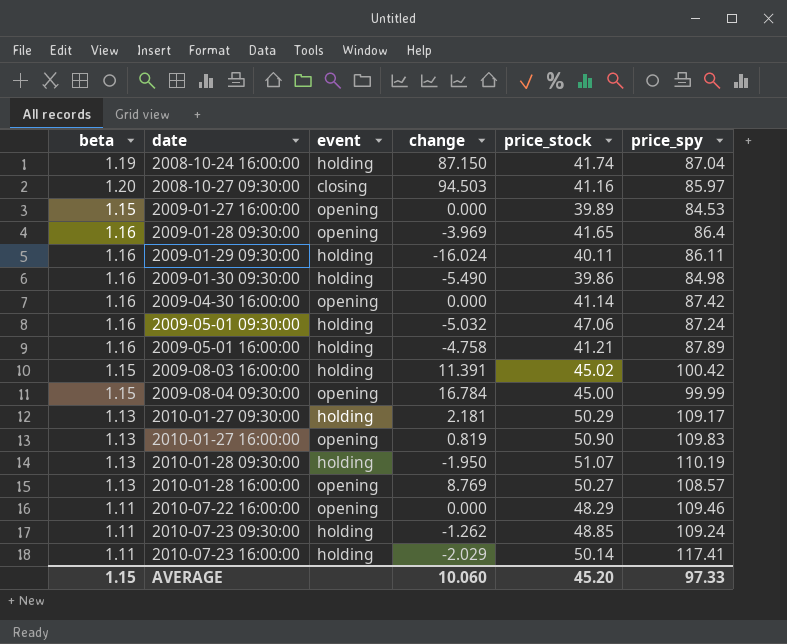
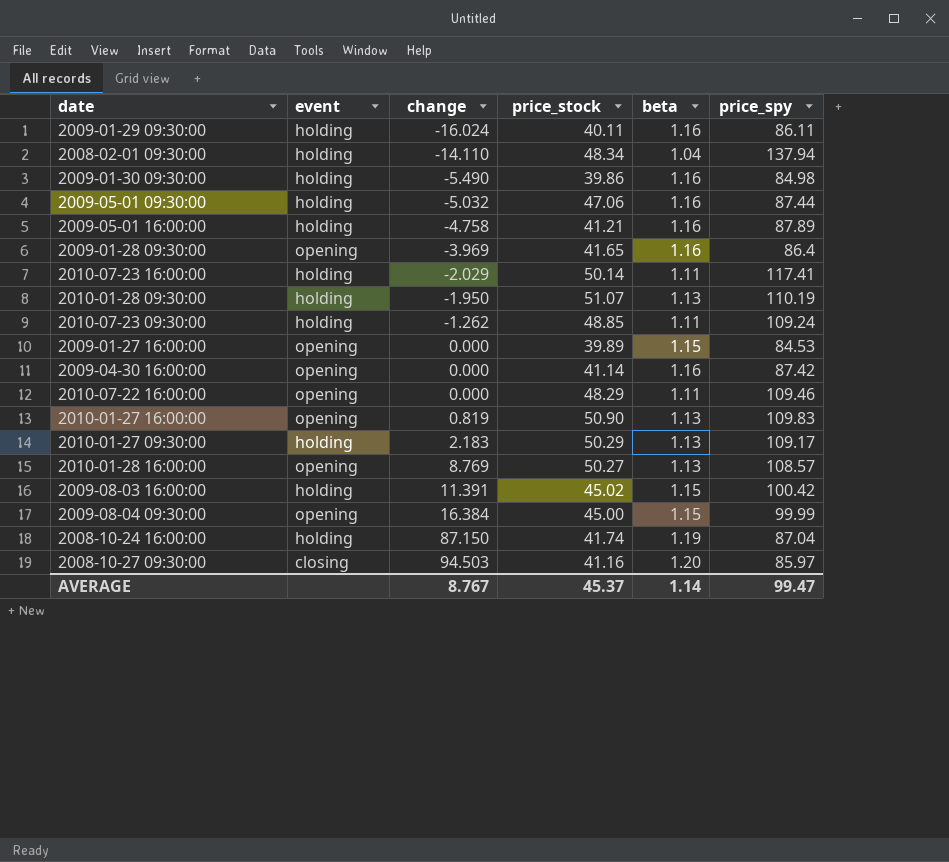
row order: date ascending -> change ascending
column beta | position: 1 -> 5
row 2008-02-01 09:30:00: none -> holding | -14.110 | 48.34 | 1.04 | 137.94
2009-05-01 09:30:00 | price_spy: 87.24 -> 87.44
2010-01-27 09:30:00 | change: 2.181 -> 2.183
2009-08-04 09:30:00 | change: 16.784 -> 16.384
AVERAGE | change: 10.060 -> 8.767
AVERAGE | price_stock: 45.20 -> 45.37
AVERAGE | beta: 1.15 -> 1.14
AVERAGE | price_spy: 97.33 -> 99.47

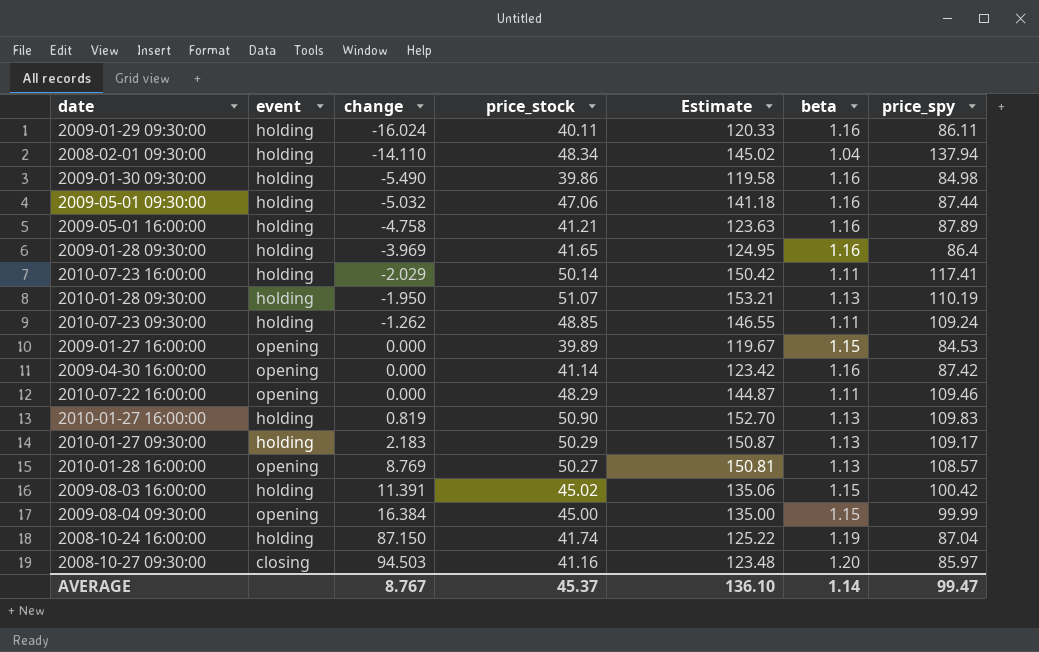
column Estimate | formula: none -> [price_stock] * 3
2009-01-28 09:30:00 | event: opening -> holding
2010-01-27 16:00:00 | event: opening -> holding

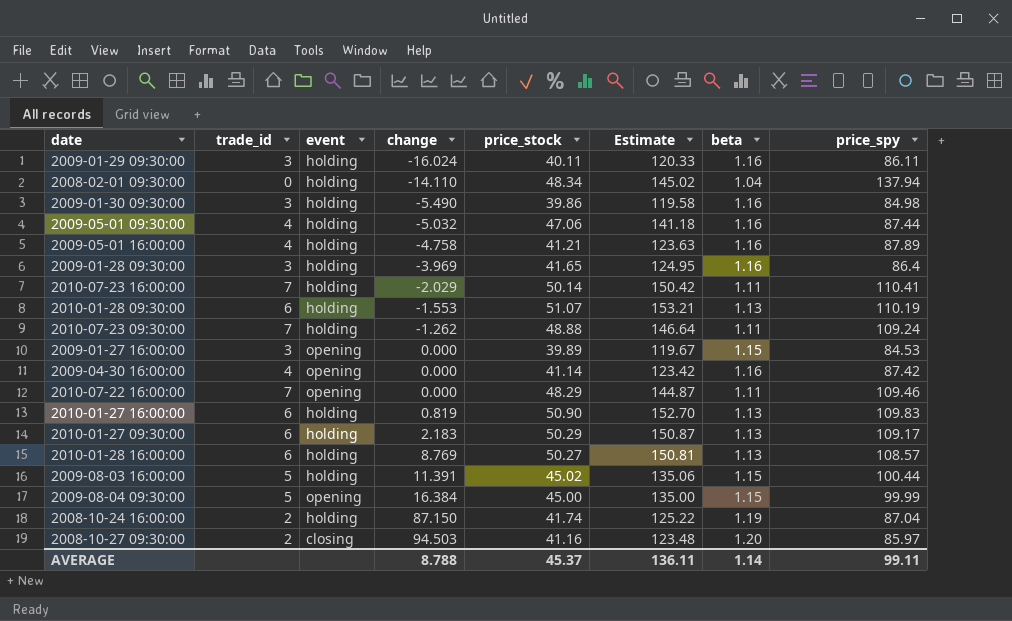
column trade_id | position: none -> 2
2010-07-23 16:00:00 | price_spy: 117.41 -> 110.41
2010-01-28 09:30:00 | change: -1.950 -> -1.553
2010-07-23 09:30:00 | price_stock: 48.85 -> 48.88
2010-07-23 09:30:00 | Estimate: 146.55 -> 146.64
2010-01-28 16:00:00 | event: opening -> holding
2009-08-03 16:00:00 | price_spy: 100.42 -> 100.44
AVERAGE | change: 8.767 -> 8.788
AVERAGE | Estimate: 136.10 -> 136.11
AVERAGE | price_spy: 99.47 -> 99.11

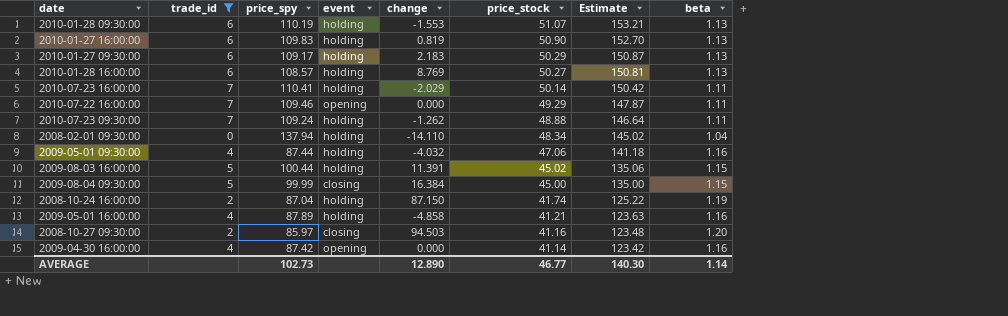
filter: none -> trade_id != 3
row order: change ascending -> price_stock descending
column price_spy | position: 8 -> 3
2010-07-22 16:00:00 | price_stock: 48.29 -> 49.29
2010-07-22 16:00:00 | Estimate: 144.87 -> 147.87
2009-05-01 09:30:00 | change: -5.032 -> -4.032
2009-08-04 09:30:00 | event: opening -> closing
2009-05-01 16:00:00 | change: -4.758 -> -4.858
AVERAGE | price_spy: 99.11 -> 102.73
AVERAGE | change: 8.788 -> 12.890
AVERAGE | price_stock: 45.37 -> 46.77
AVERAGE | Estimate: 136.11 -> 140.30

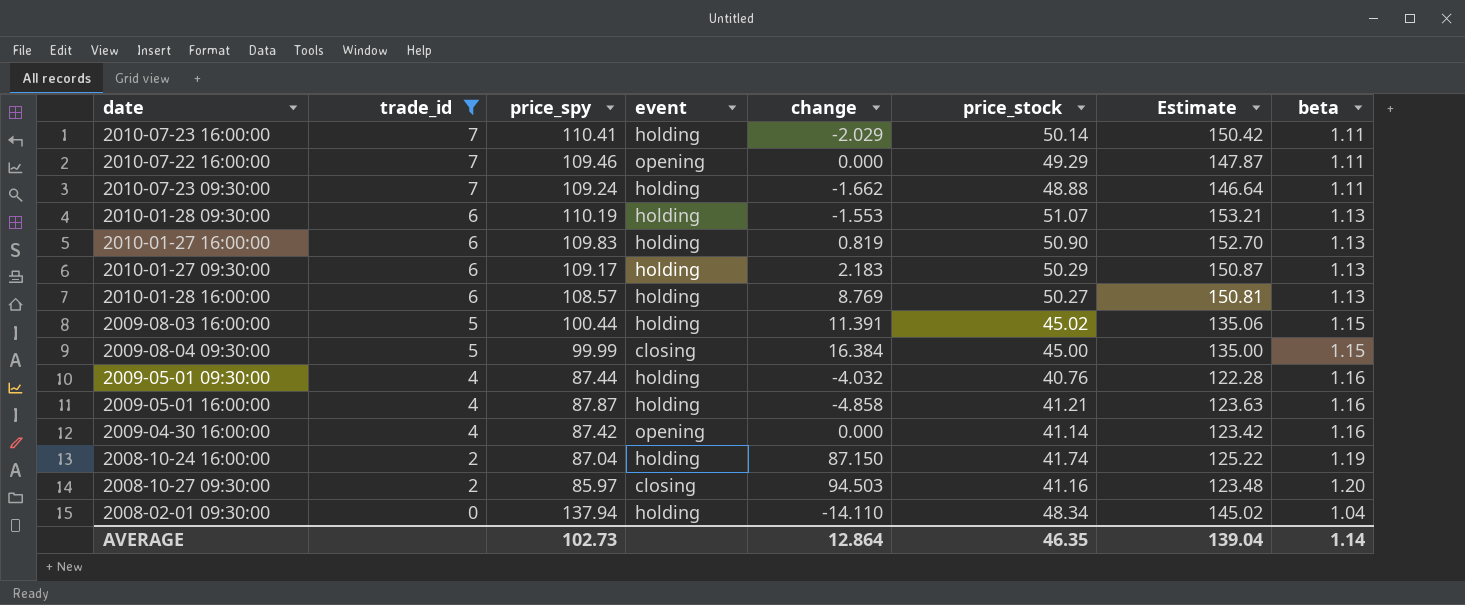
row order: price_stock descending -> trade_id descending
2010-07-23 09:30:00 | change: -1.262 -> -1.662
2009-05-01 09:30:00 | price_stock: 47.06 -> 40.76
2009-05-01 09:30:00 | Estimate: 141.18 -> 122.28
2009-05-01 16:00:00 | price_spy: 87.89 -> 87.87
AVERAGE | change: 12.890 -> 12.864
AVERAGE | price_stock: 46.77 -> 46.35
AVERAGE | Estimate: 140.30 -> 139.04

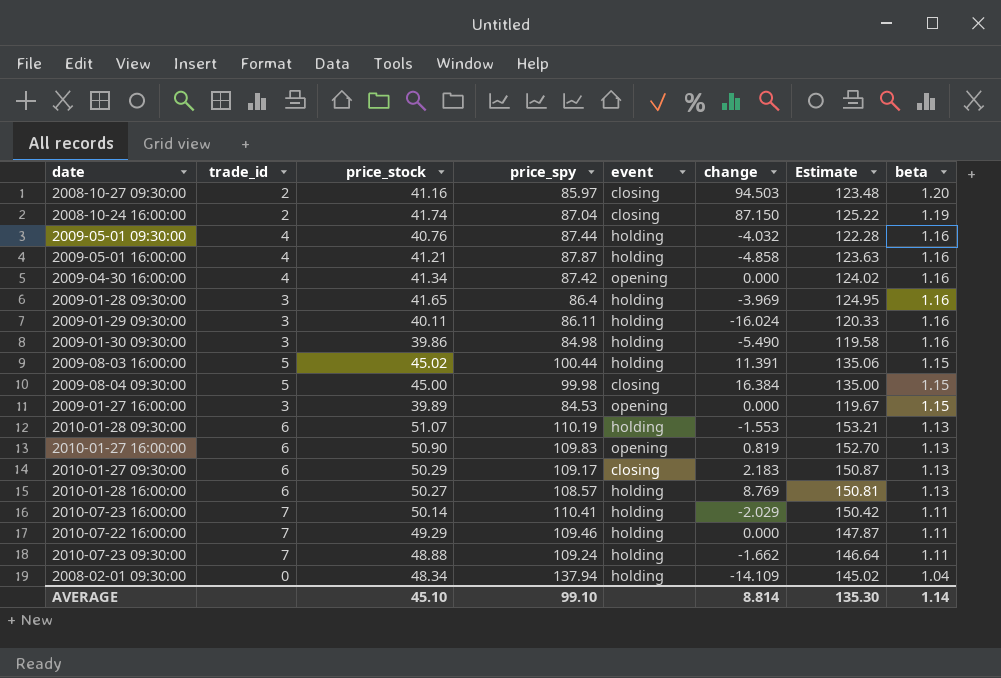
filter: trade_id != 3 -> none
row order: trade_id descending -> beta descending
column price_stock | position: 6 -> 3
2008-10-24 16:00:00 | event: holding -> closing
2009-04-30 16:00:00 | price_stock: 41.14 -> 41.34
2009-04-30 16:00:00 | Estimate: 123.42 -> 124.02
2009-08-04 09:30:00 | price_spy: 99.99 -> 99.98
2010-01-27 16:00:00 | event: holding -> opening
2010-01-27 09:30:00 | event: holding -> closing
2010-07-22 16:00:00 | event: opening -> holding
2008-02-01 09:30:00 | change: -14.110 -> -14.109
AVERAGE | price_stock: 46.35 -> 45.10
AVERAGE | price_spy: 102.73 -> 99.10
AVERAGE | change: 12.864 -> 8.814
AVERAGE | Estimate: 139.04 -> 135.30

